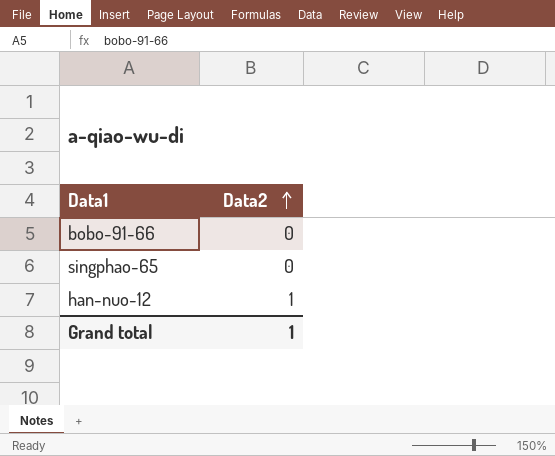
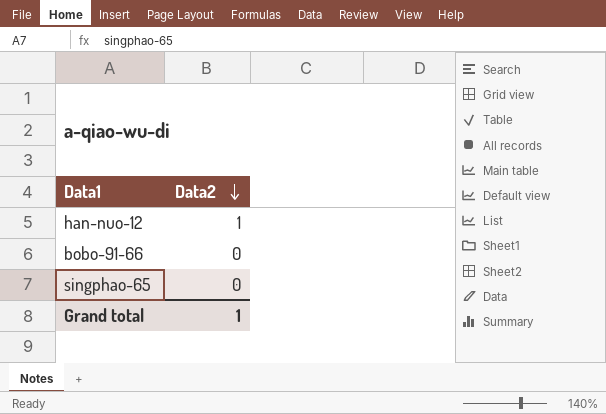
row order: Data2 ascending -> Data2 descending

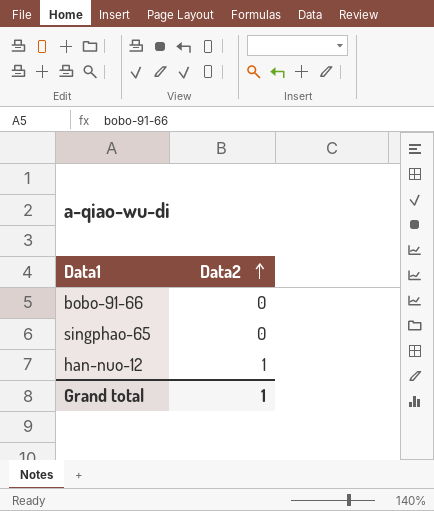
row order: Data2 descending -> Data2 ascending

